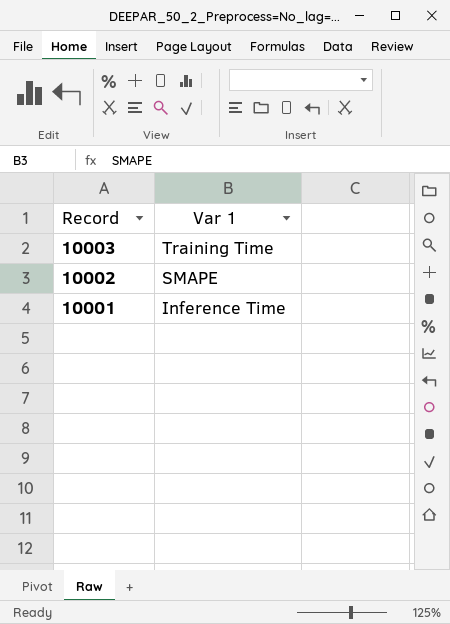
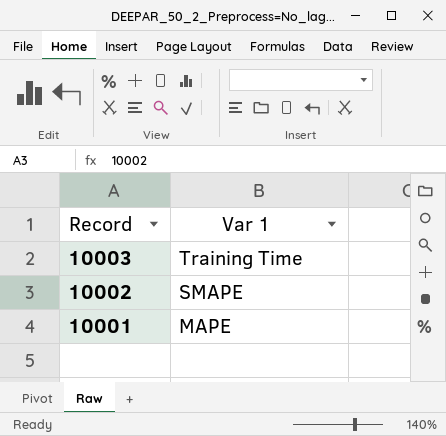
10001 | Var 1: Inference Time -> MAPE

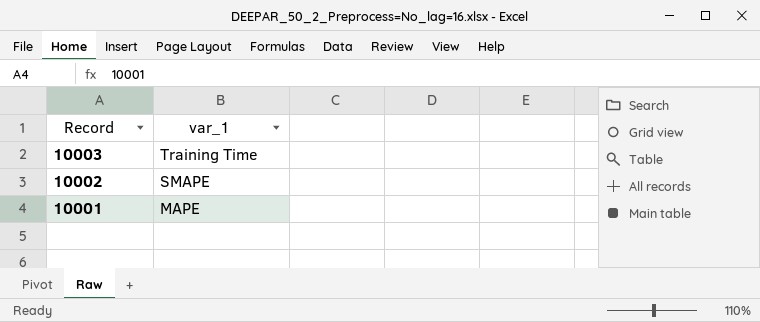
column name: Var 1 -> var_1

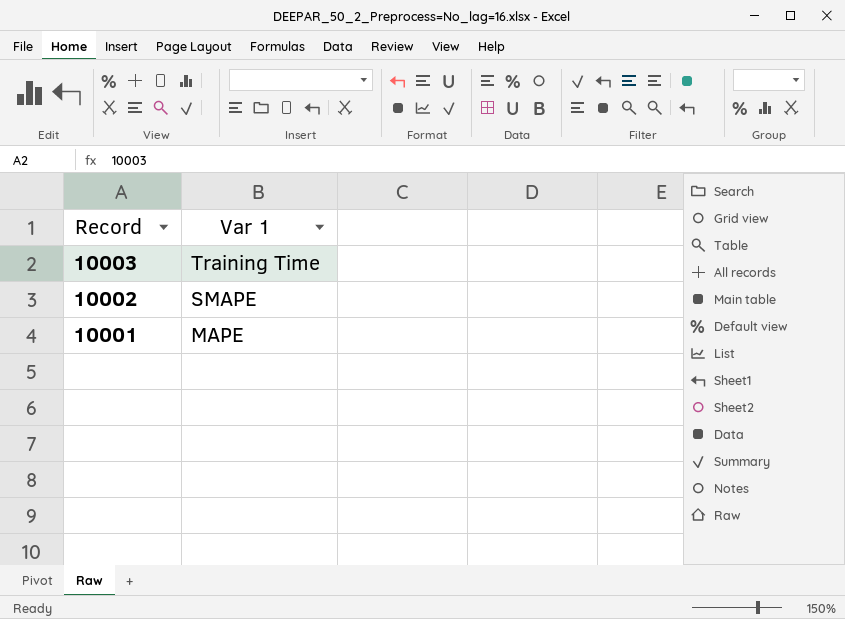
column name: var_1 -> Var 1

